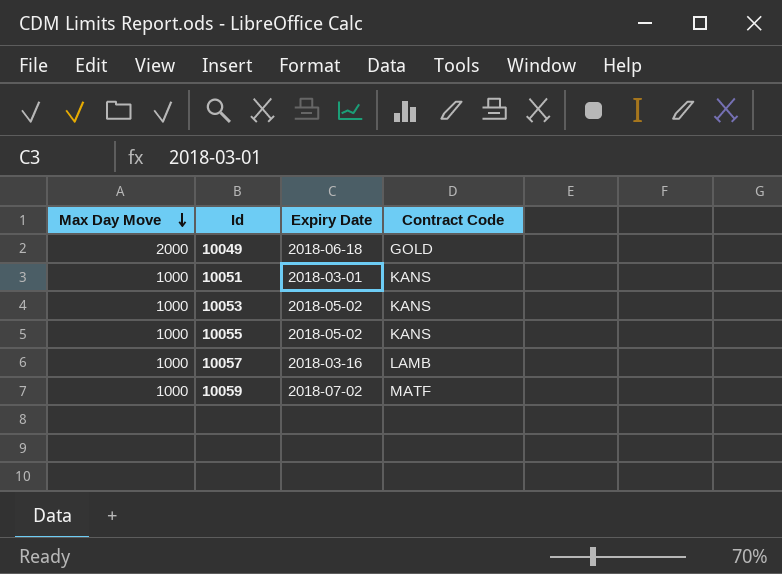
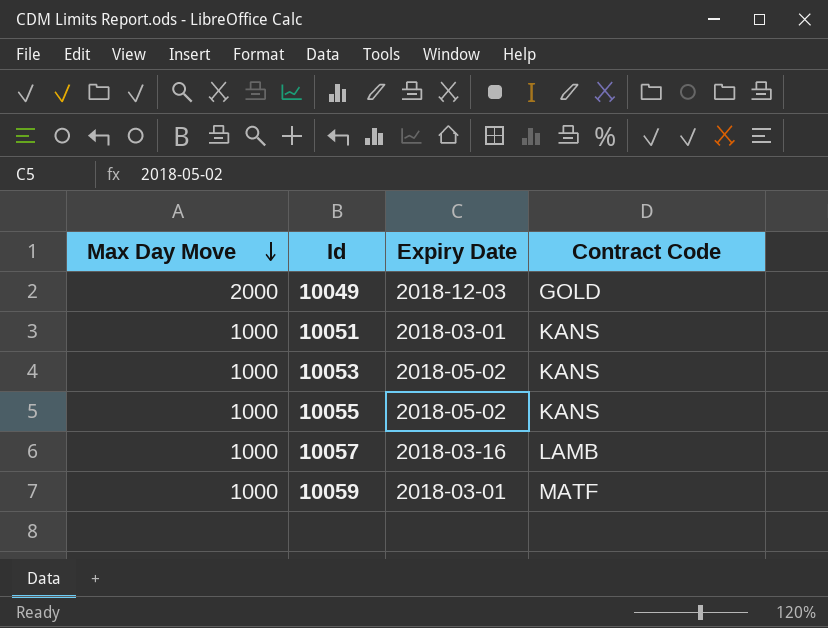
10049 | Expiry Date: 2018-06-18 -> 2018-12-03
10059 | Expiry Date: 2018-07-02 -> 2018-03-01

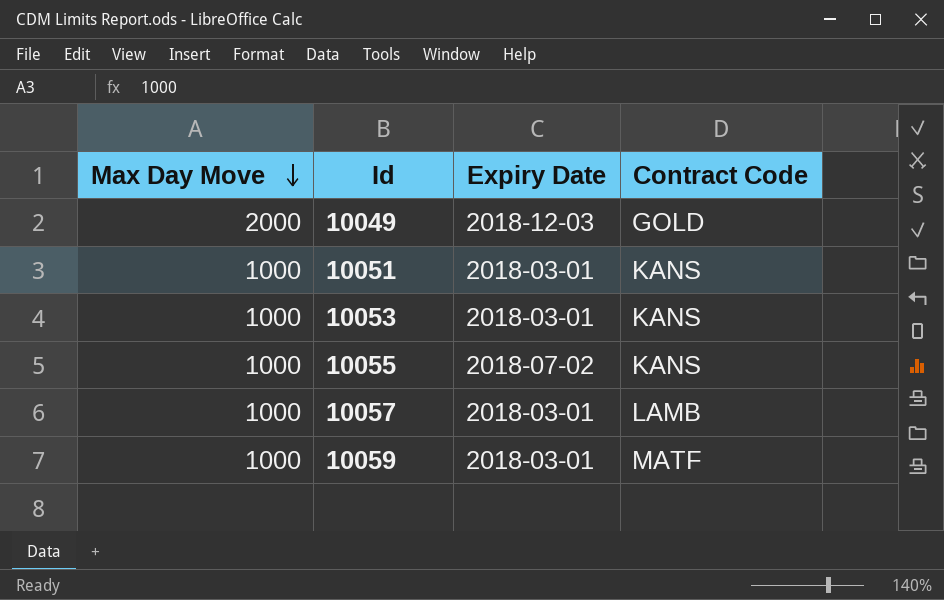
10053 | Expiry Date: 2018-05-02 -> 2018-03-01
10055 | Expiry Date: 2018-05-02 -> 2018-07-02
10057 | Expiry Date: 2018-03-16 -> 2018-03-01

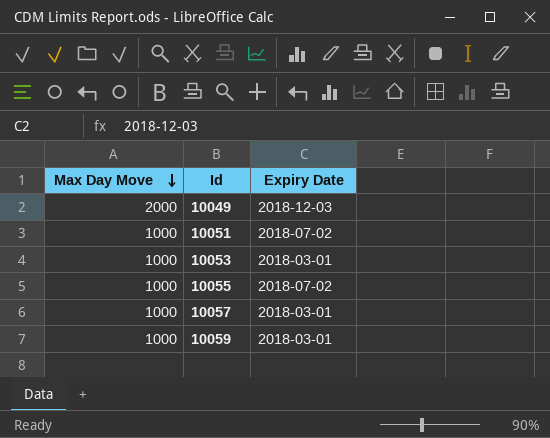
column Contract Code | position: 4 -> none
10051 | Expiry Date: 2018-03-01 -> 2018-07-02

